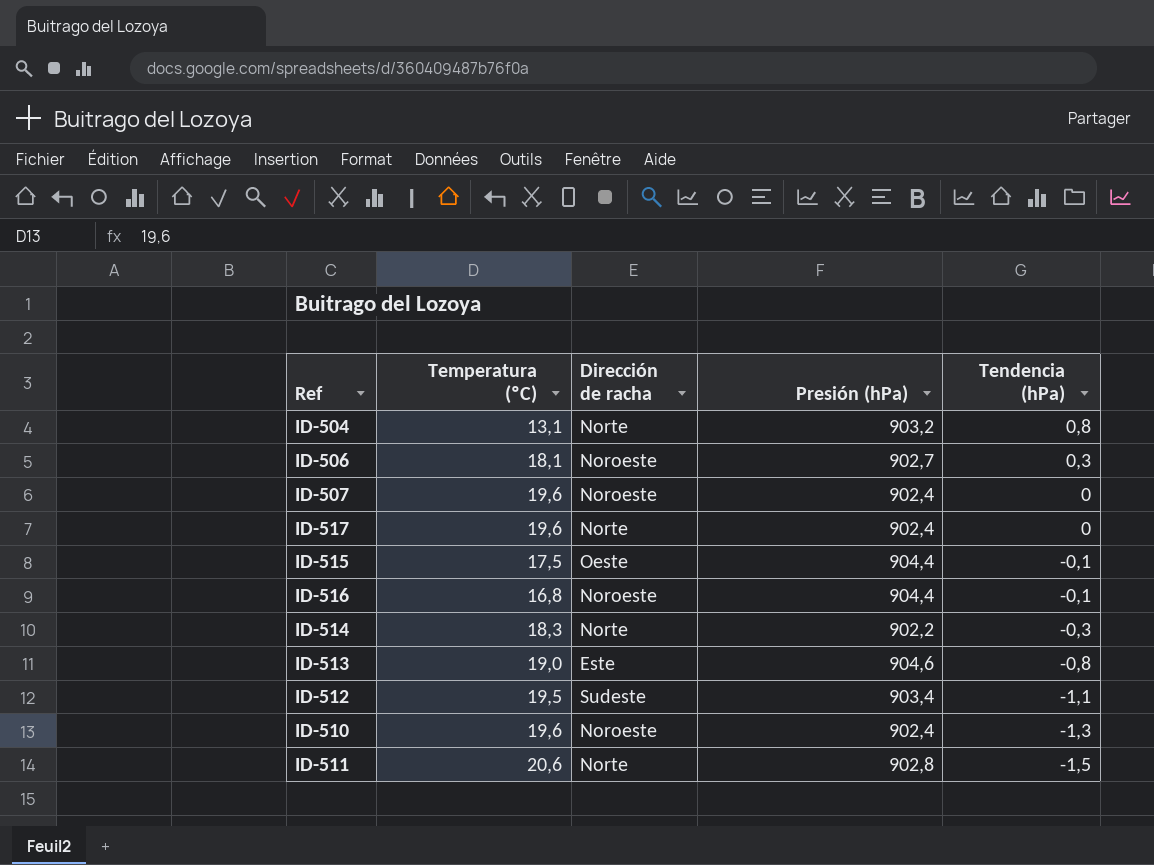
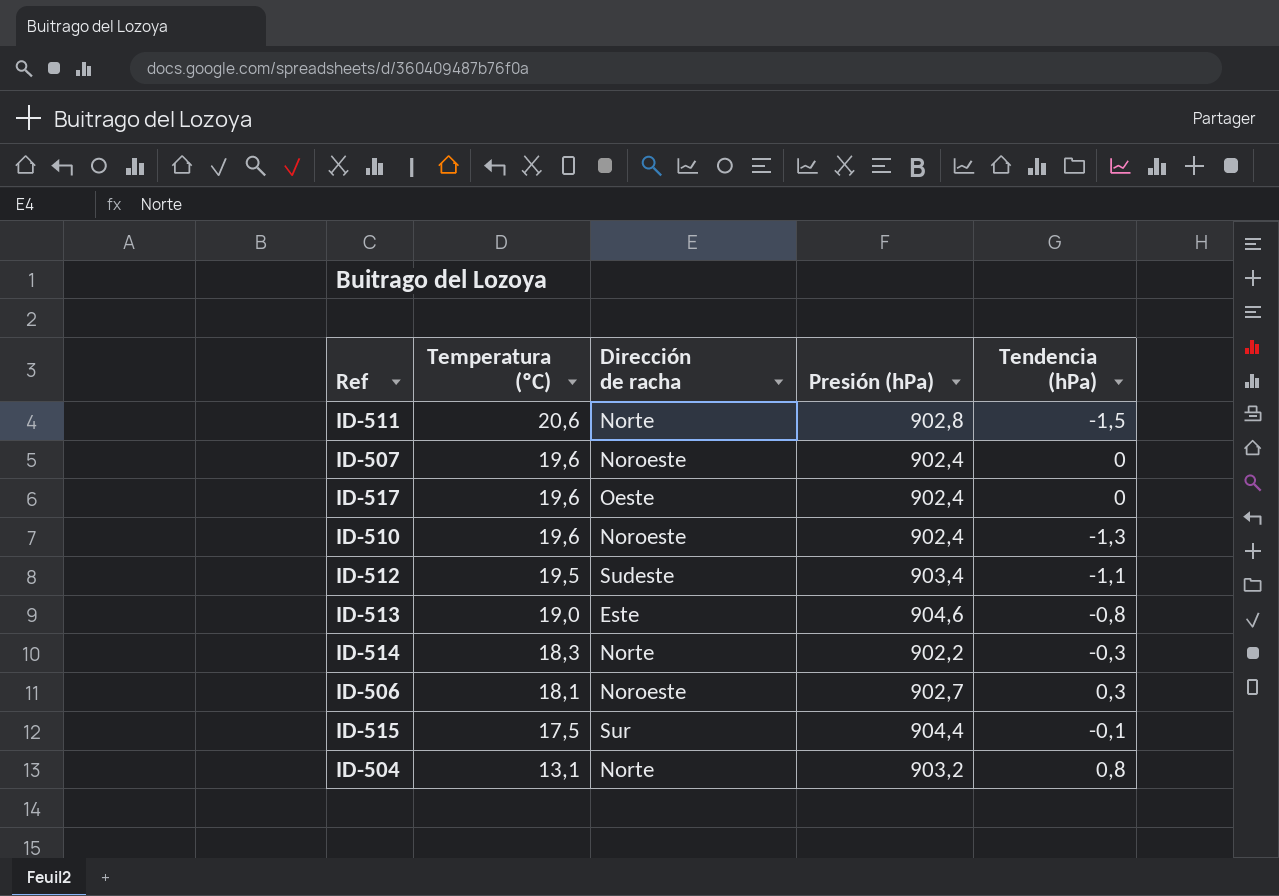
row order: Tendencia (hPa) descending -> Temperatura (ºC) descending
row ID-516: 16,8 | Noroeste | 904,4 | -0,1 -> none
ID-517 | Dirección de racha: Norte -> Oeste
ID-515 | Dirección de racha: Oeste -> Sur

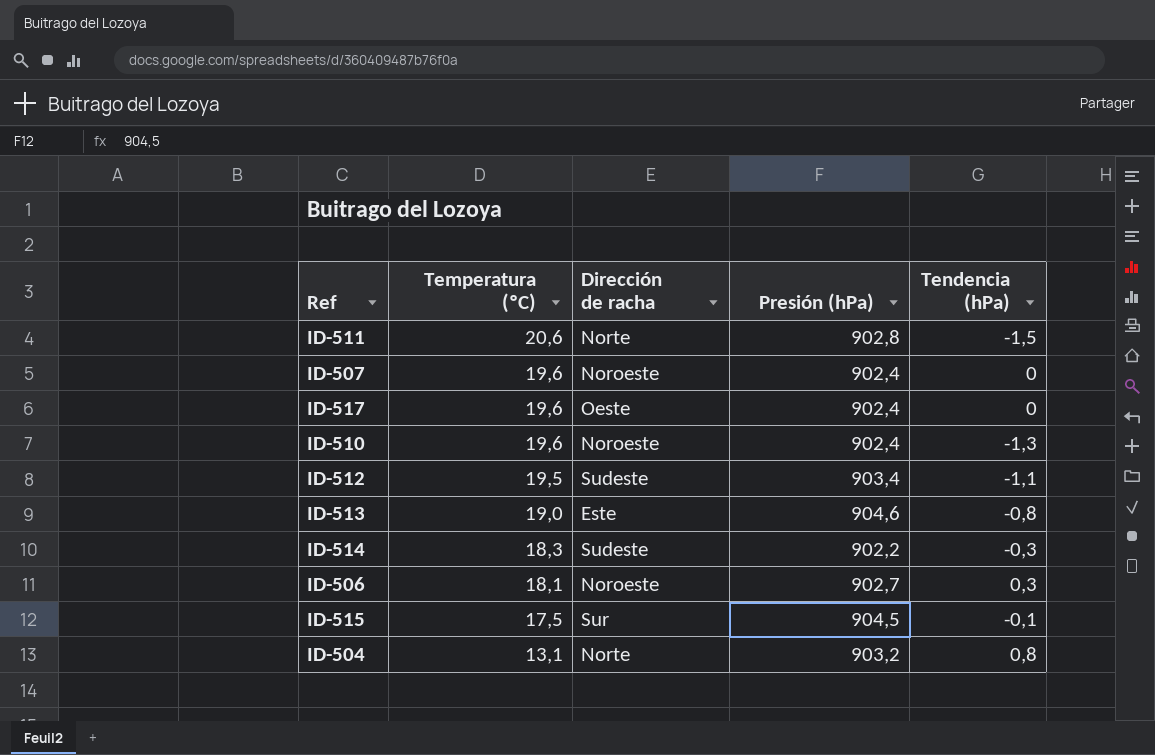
ID-514 | Dirección de racha: Norte -> Sudeste
ID-515 | Presión (hPa): 904,4 -> 904,5

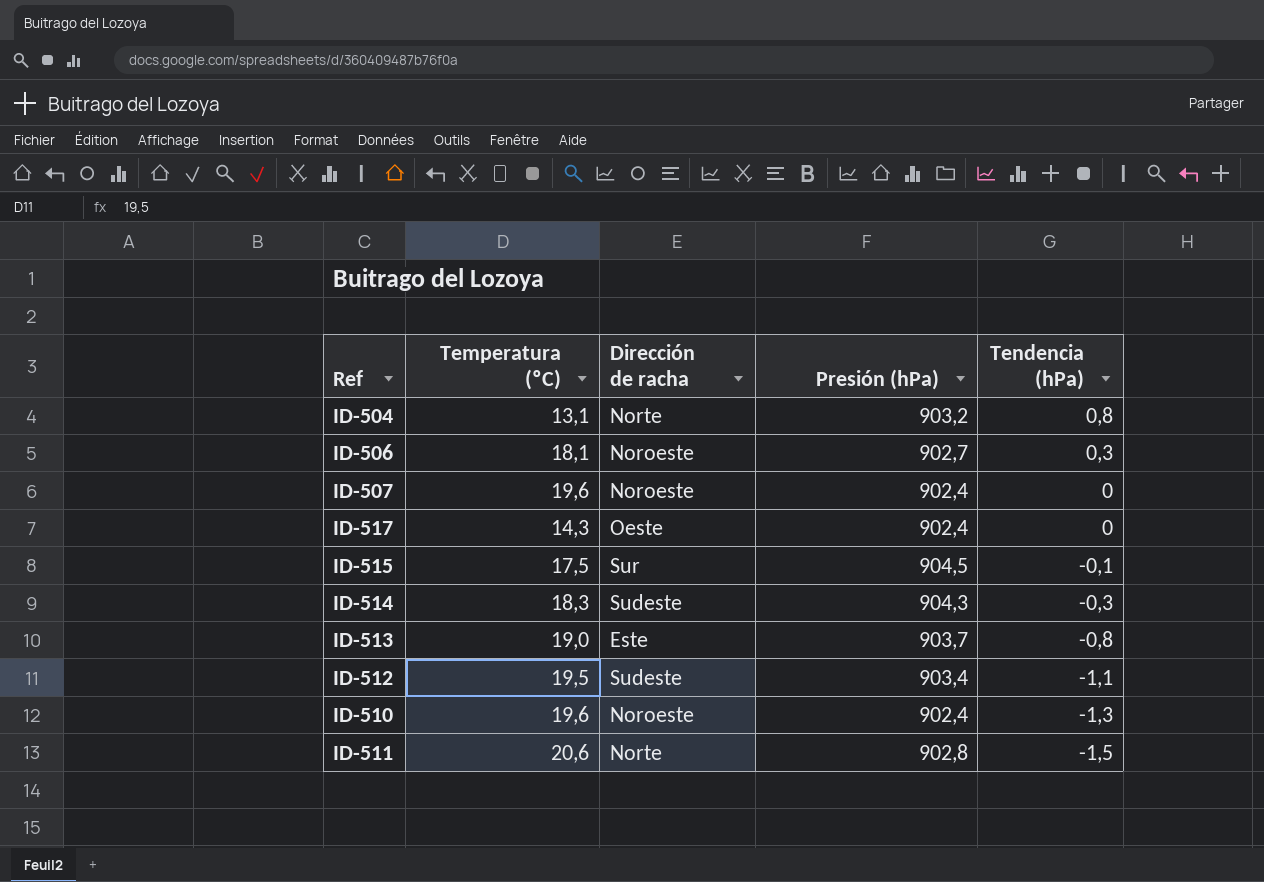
row order: Temperatura (ºC) descending -> Tendencia (hPa) descending
ID-517 | Temperatura (ºC): 19,6 -> 14,3
ID-514 | Presión (hPa): 902,2 -> 904,3
ID-513 | Presión (hPa): 904,6 -> 903,7

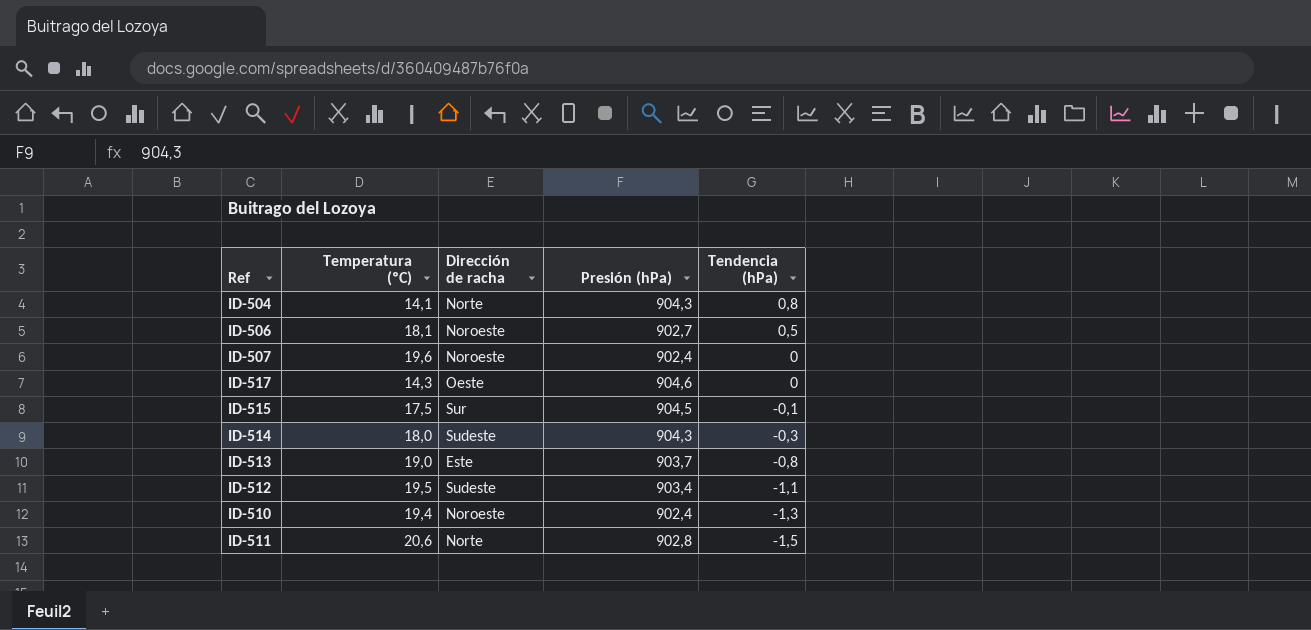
ID-504 | Temperatura (ºC): 13,1 -> 14,1
ID-504 | Presión (hPa): 903,2 -> 904,3
ID-506 | Tendencia (hPa): 0,3 -> 0,5
ID-517 | Presión (hPa): 902,4 -> 904,6
ID-514 | Temperatura (ºC): 18,3 -> 18,0
ID-510 | Temperatura (ºC): 19,6 -> 19,4

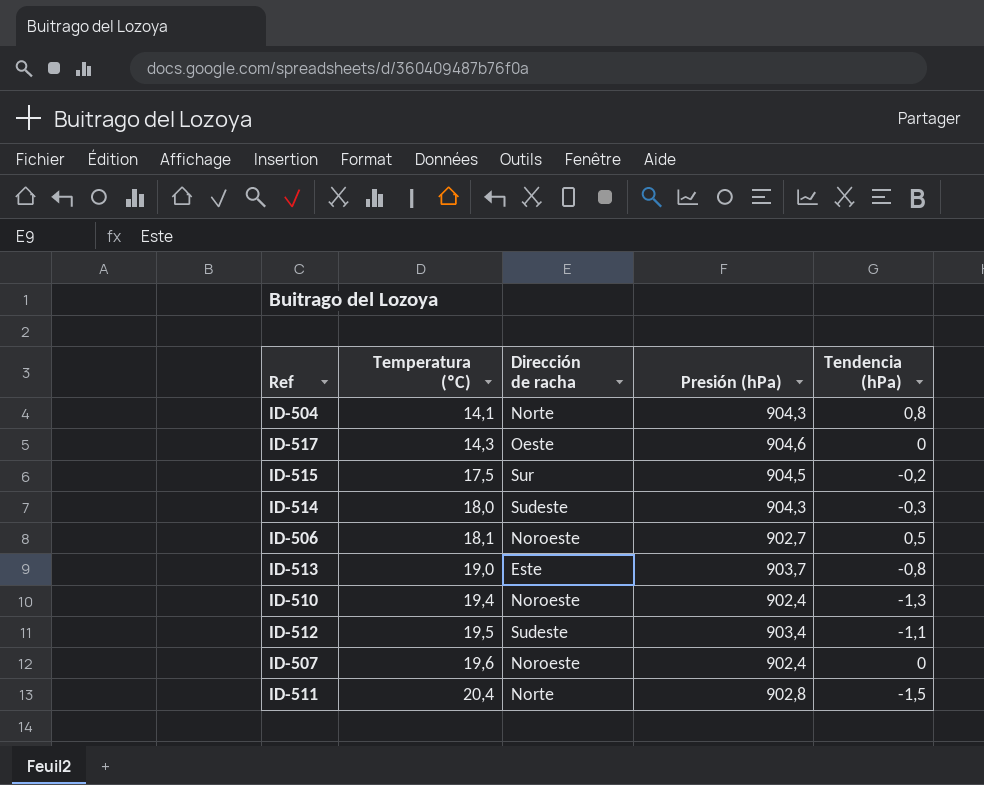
row order: Tendencia (hPa) descending -> Temperatura (ºC) ascending
ID-515 | Tendencia (hPa): -0,1 -> -0,2
ID-511 | Temperatura (ºC): 20,6 -> 20,4

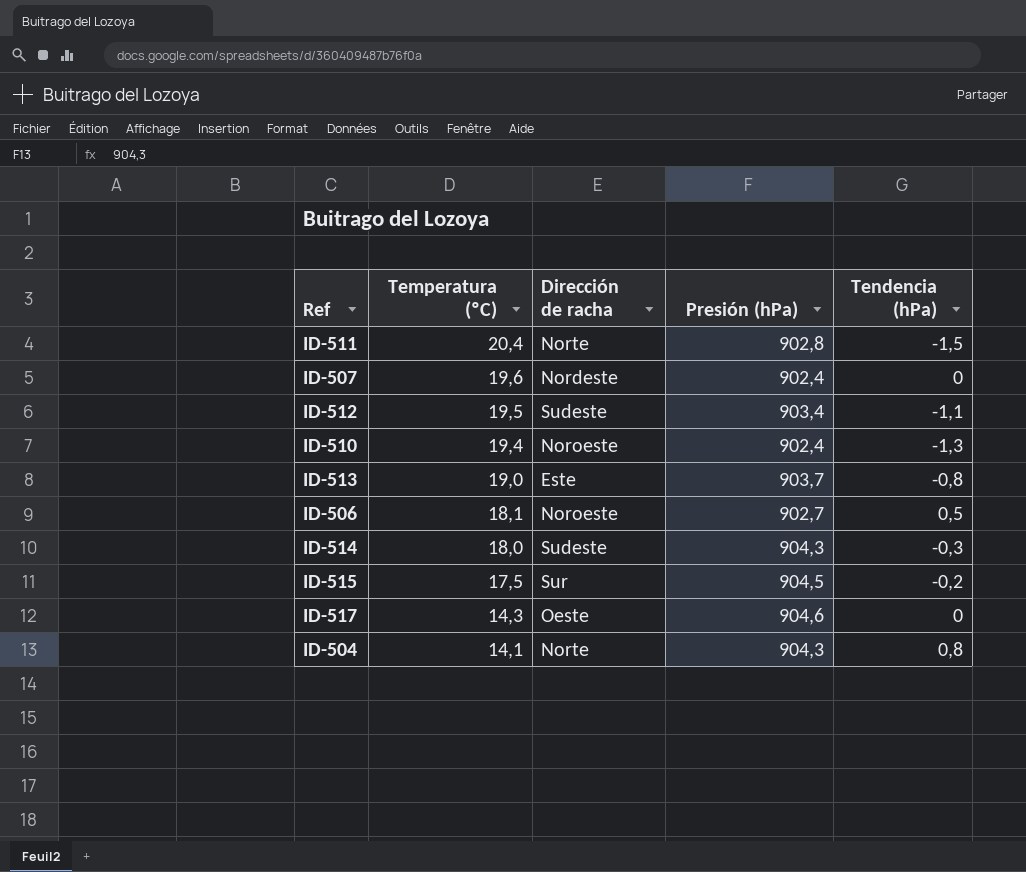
row order: Temperatura (ºC) ascending -> Temperatura (ºC) descending
ID-507 | Dirección de racha: Noroeste -> Nordeste

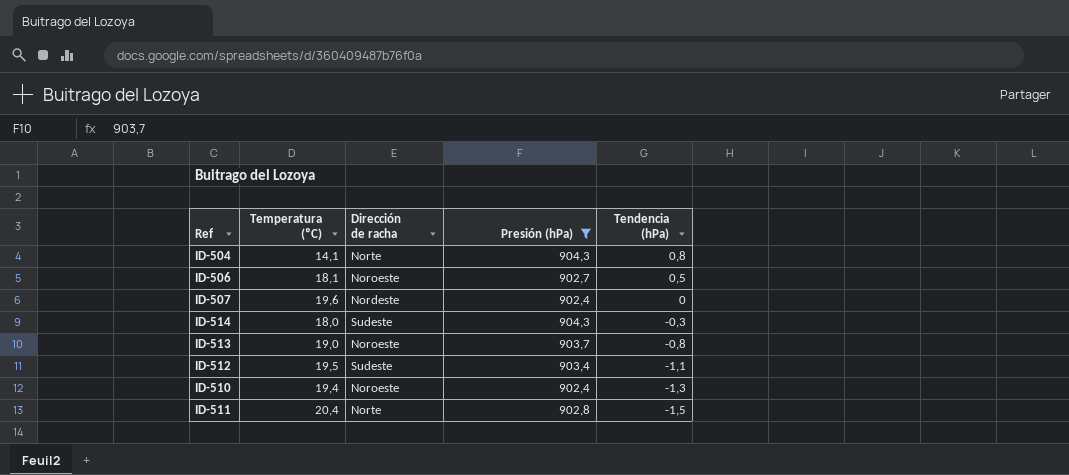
filter: none -> Presión (hPa) <= 904,3
row order: Temperatura (ºC) descending -> Tendencia (hPa) descending
ID-513 | Dirección de racha: Este -> Noroeste

